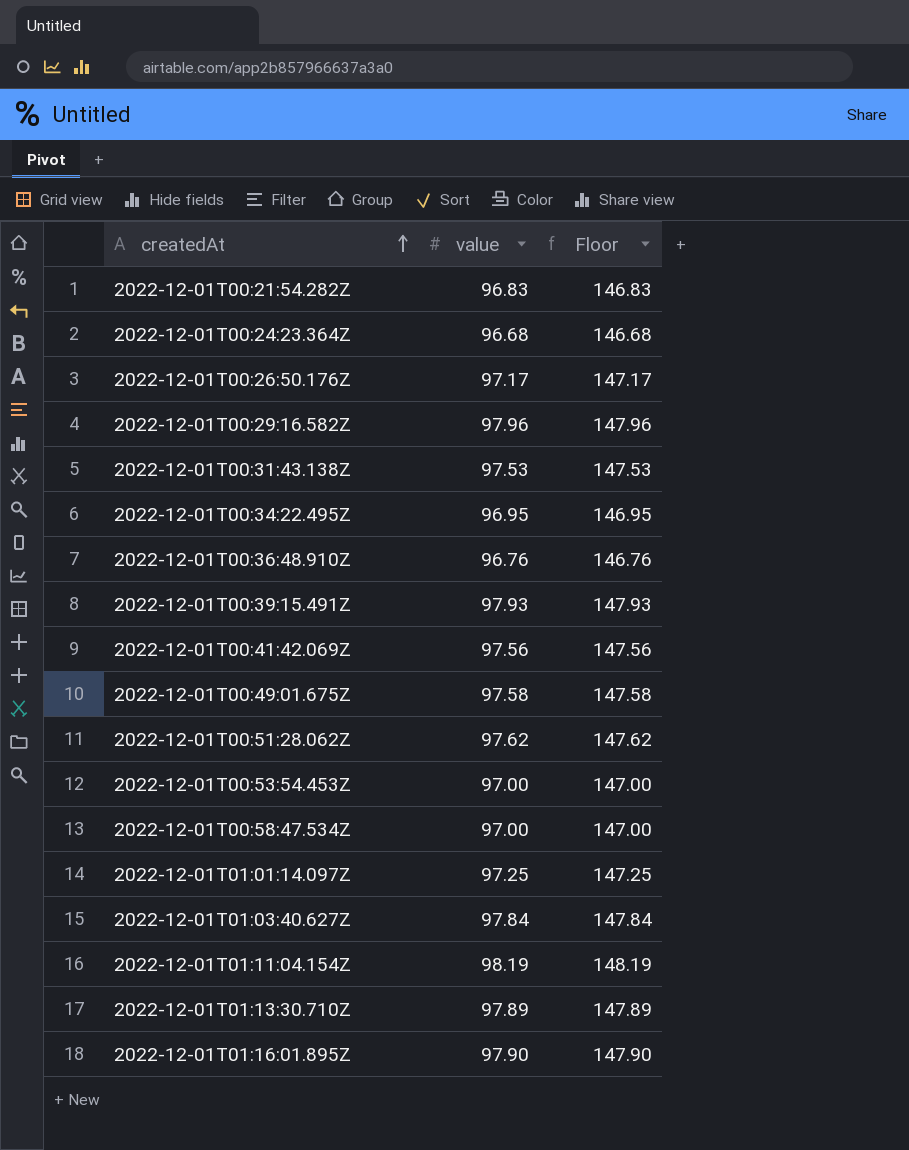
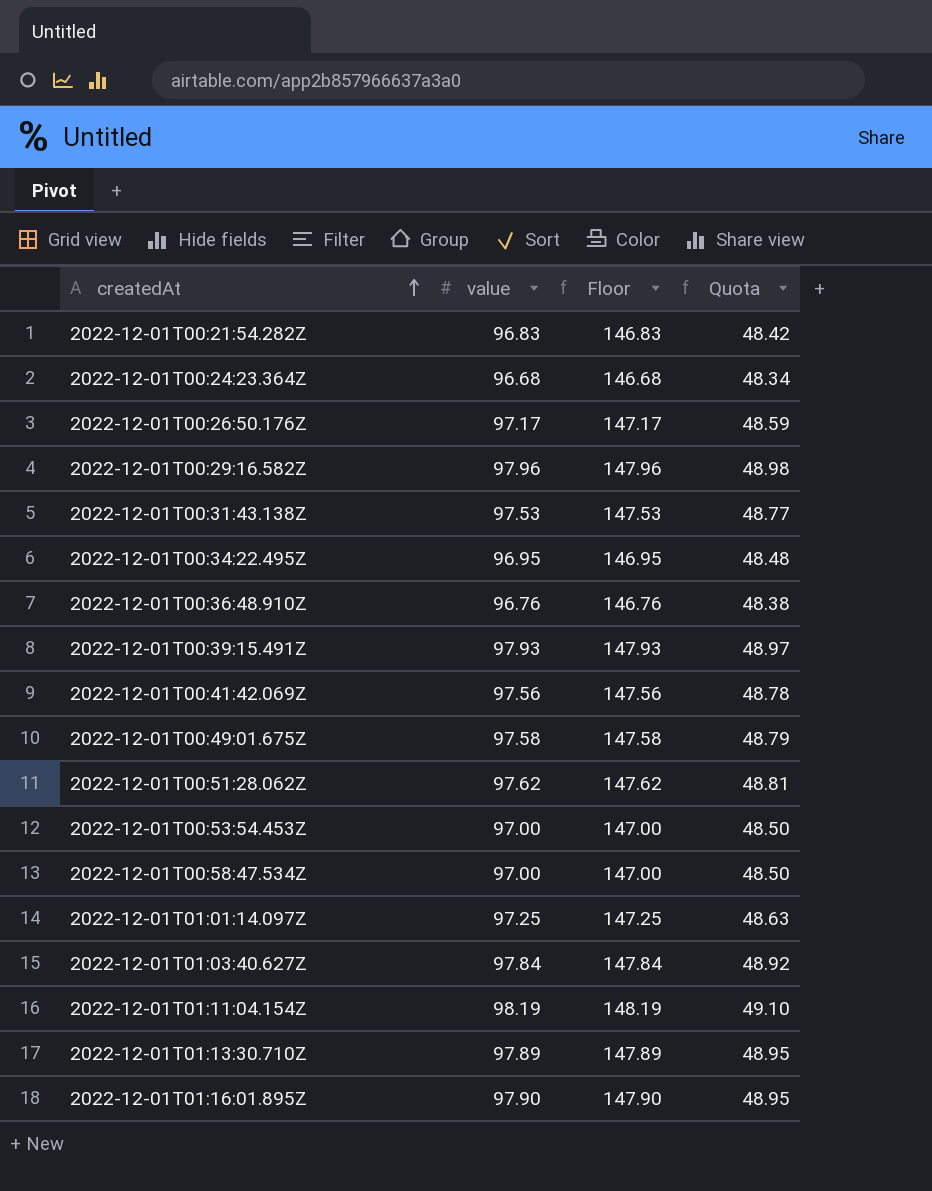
column Quota | formula: none -> [value] * 0.5

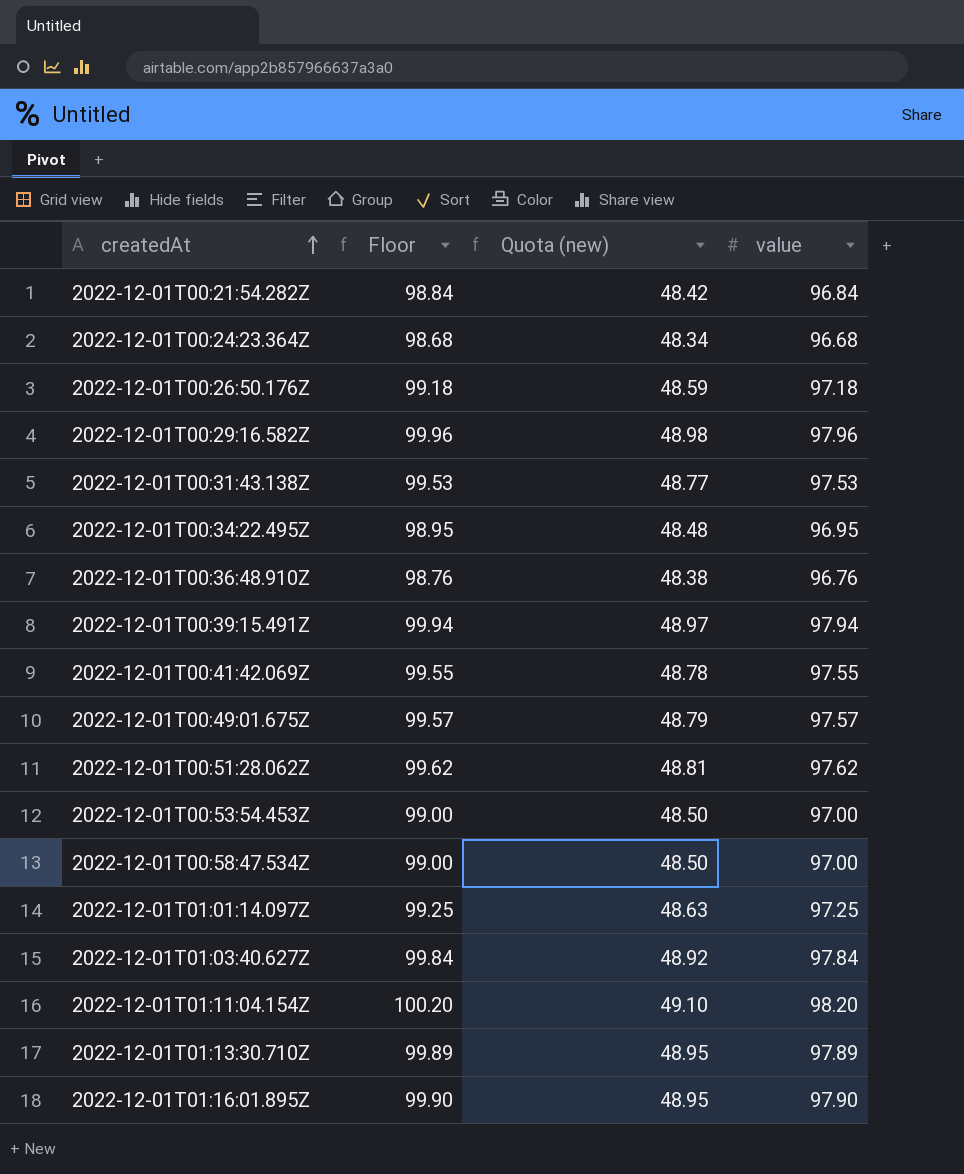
column Floor | formula: [value] + 50 -> [value] + 2
column name: Quota -> Quota (new)
column value | position: 2 -> 4
2022-12-01T00:21:54.282Z | value: 96.83 -> 96.84
2022-12-01T00:26:50.176Z | value: 97.17 -> 97.18
2022-12-01T00:39:15.491Z | value: 97.93 -> 97.94
2022-12-01T00:41:42.069Z | value: 97.56 -> 97.55
2022-12-01T00:49:01.675Z | value: 97.58 -> 97.57
2022-12-01T01:11:04.154Z | value: 98.19 -> 98.20

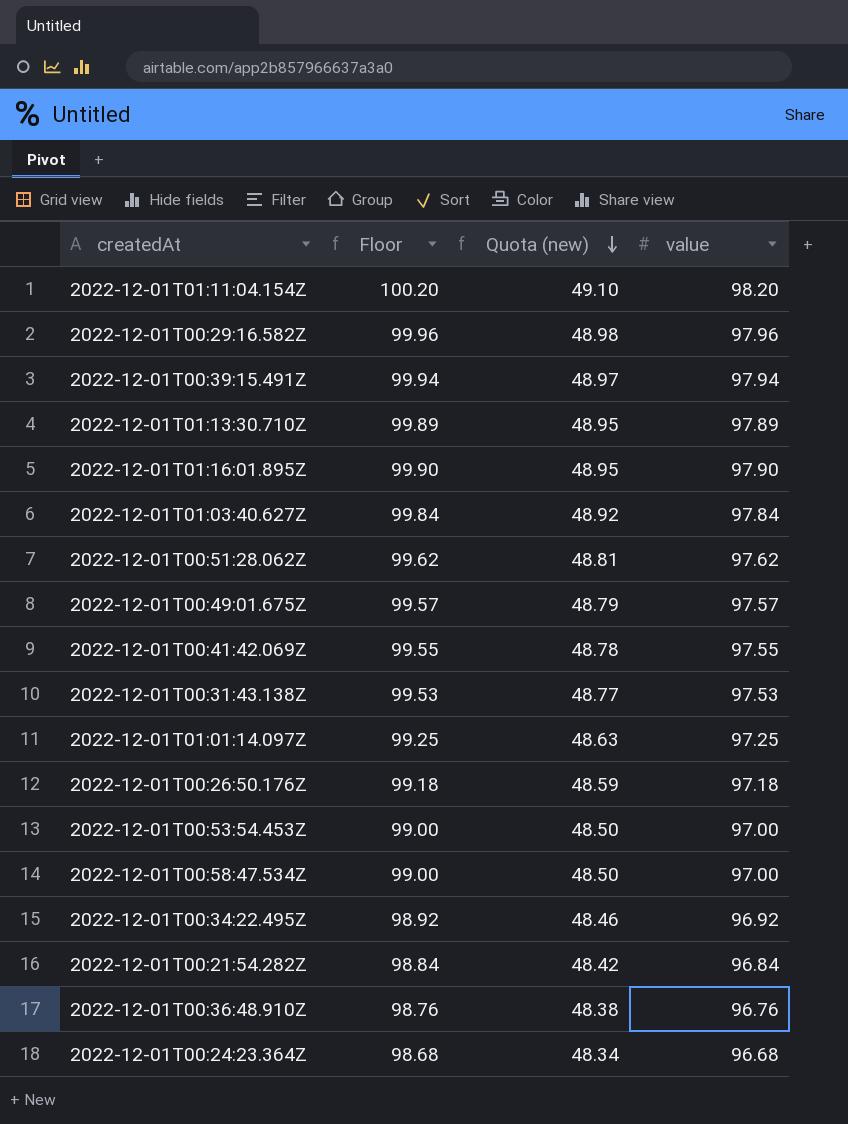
row order: createdAt ascending -> Quota (new) descending
2022-12-01T00:34:22.495Z | Floor: 98.95 -> 98.92
2022-12-01T00:34:22.495Z | Quota (new): 48.48 -> 48.46
2022-12-01T00:34:22.495Z | value: 96.95 -> 96.92

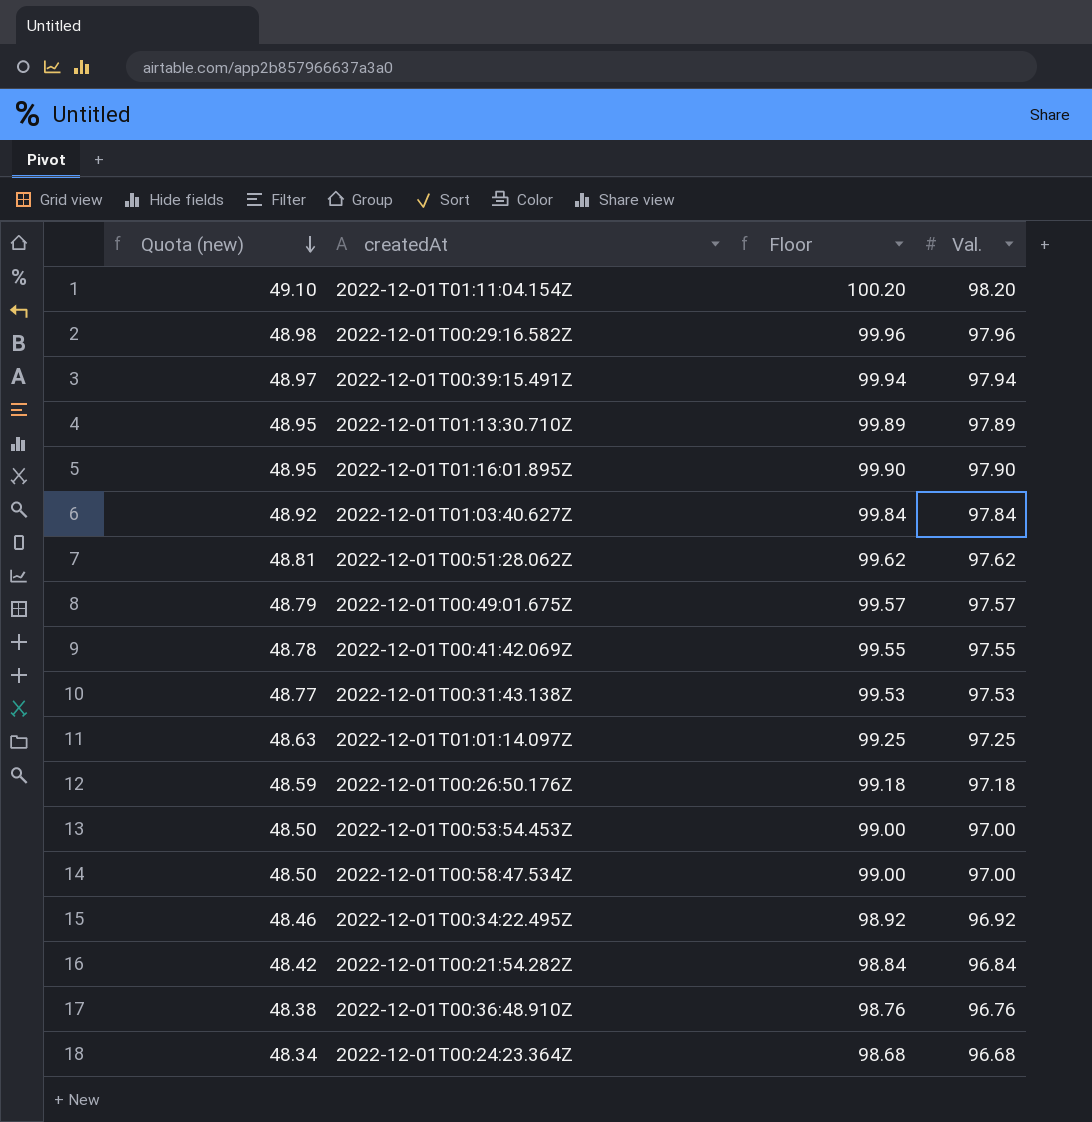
column Quota (new) | position: 3 -> 1
column name: value -> Val.

